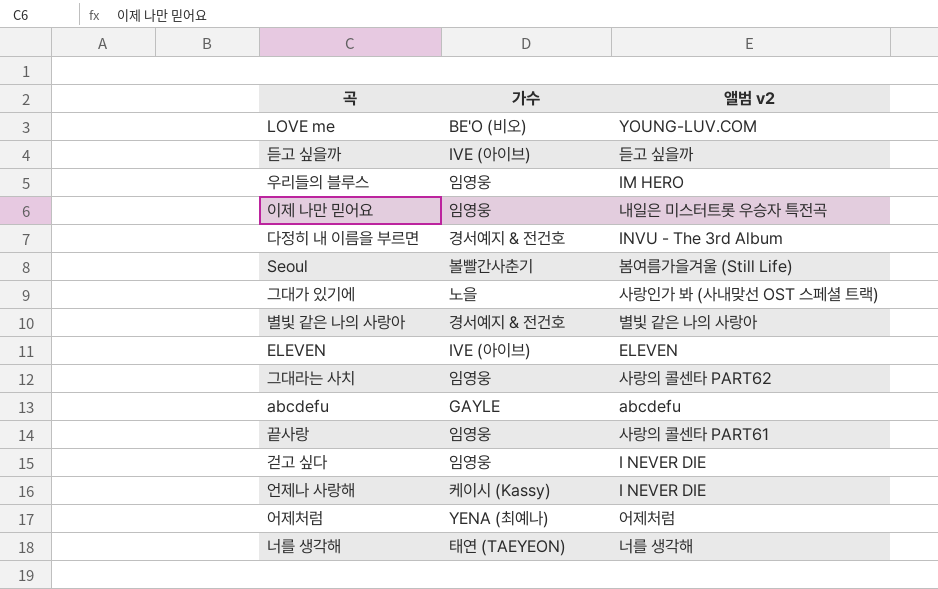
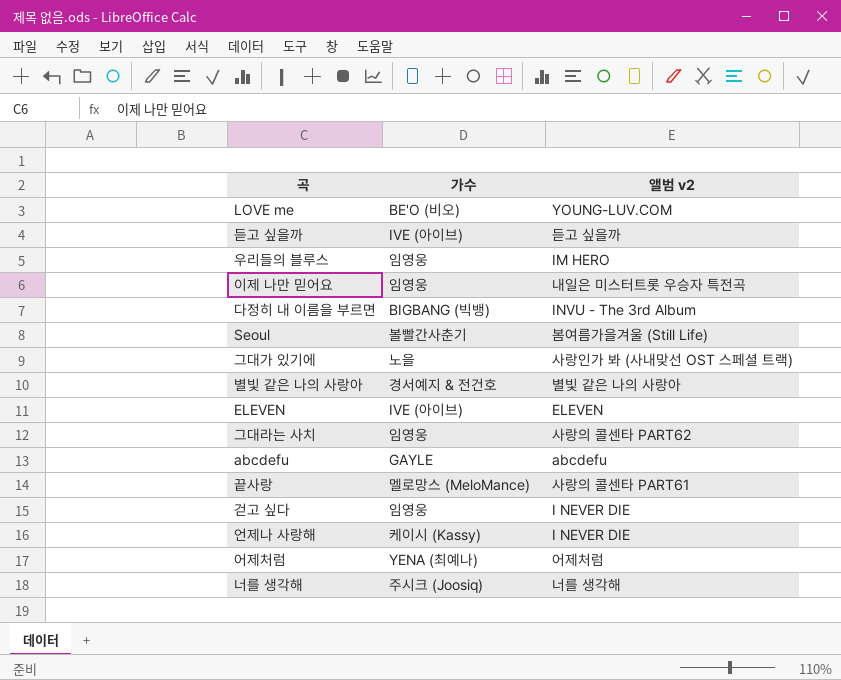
다정히 내 이름을 부르면 | 가수: 경서예지 & 전건호 -> BIGBANG (빅뱅)
끝사랑 | 가수: 임영웅 -> 멜로망스 (MeloMance)
너를 생각해 | 가수: 태연 (TAEYEON) -> 주시크 (Joosiq)

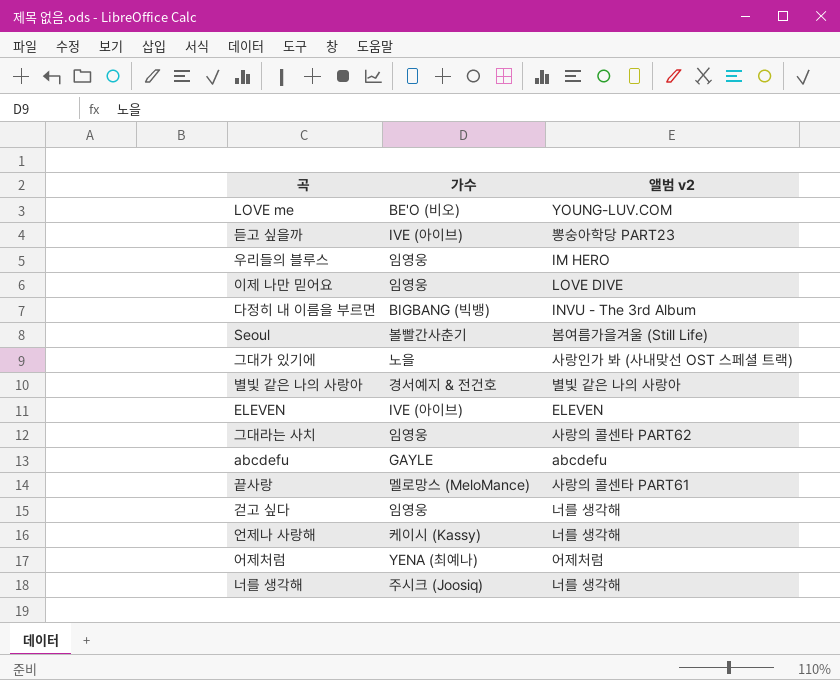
듣고 싶을까 | 앨범 v2: 듣고 싶을까 -> 뽕숭아학당 PART23
이제 나만 믿어요 | 앨범 v2: 내일은 미스터트롯 우승자 특전곡 -> LOVE DIVE
걷고 싶다 | 앨범 v2: I NEVER DIE -> 너를 생각해
언제나 사랑해 | 앨범 v2: I NEVER DIE -> 너를 생각해

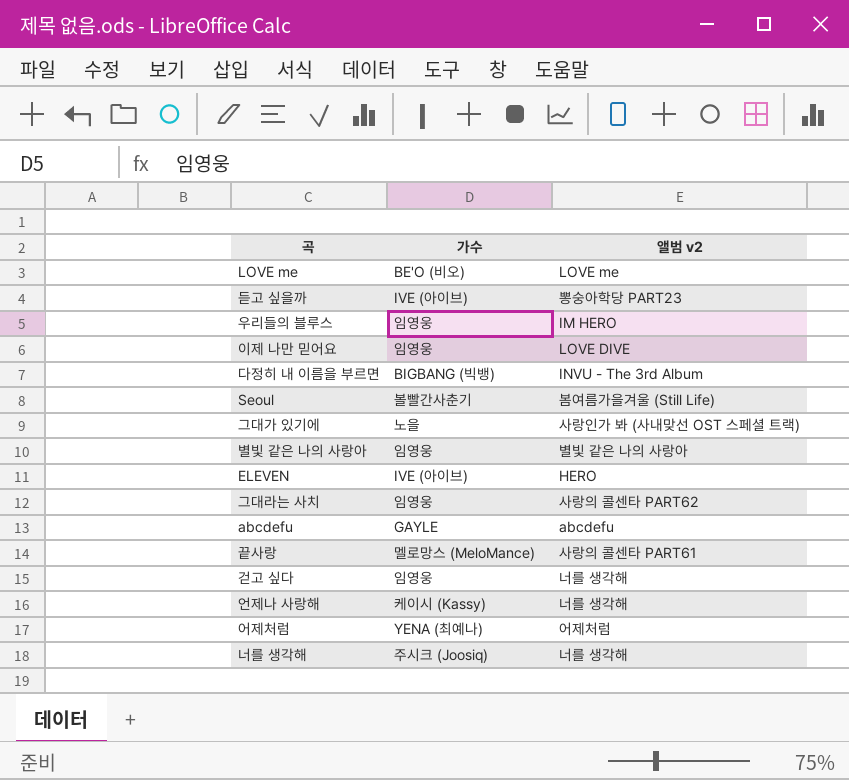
LOVE me | 앨범 v2: YOUNG-LUV.COM -> LOVE me
별빛 같은 나의 사랑아 | 가수: 경서예지 & 전건호 -> 임영웅
ELEVEN | 앨범 v2: ELEVEN -> HERO

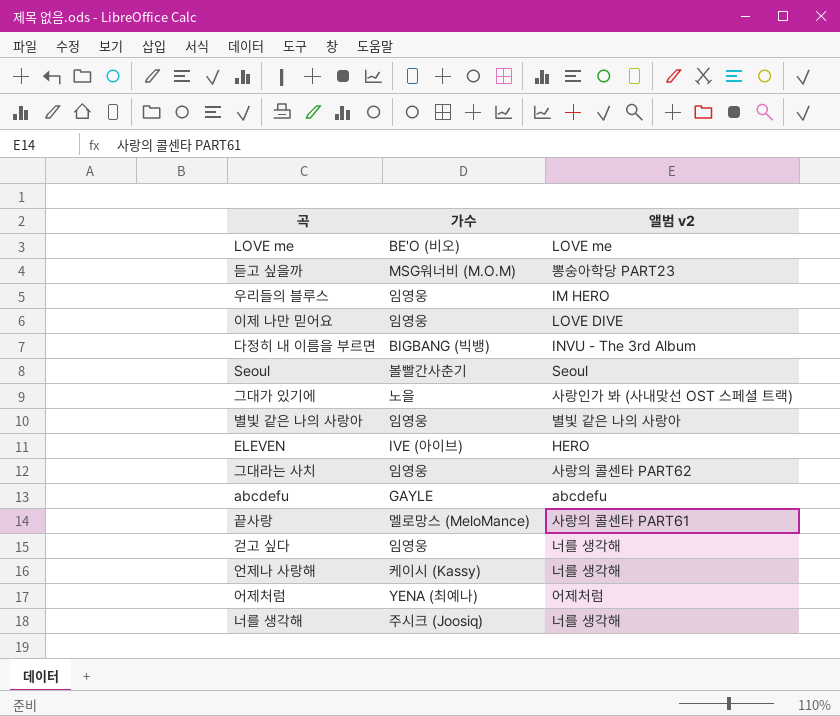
듣고 싶을까 | 가수: IVE (아이브) -> MSG워너비 (M.O.M)
Seoul | 앨범 v2: 봄여름가을겨울 (Still Life) -> Seoul

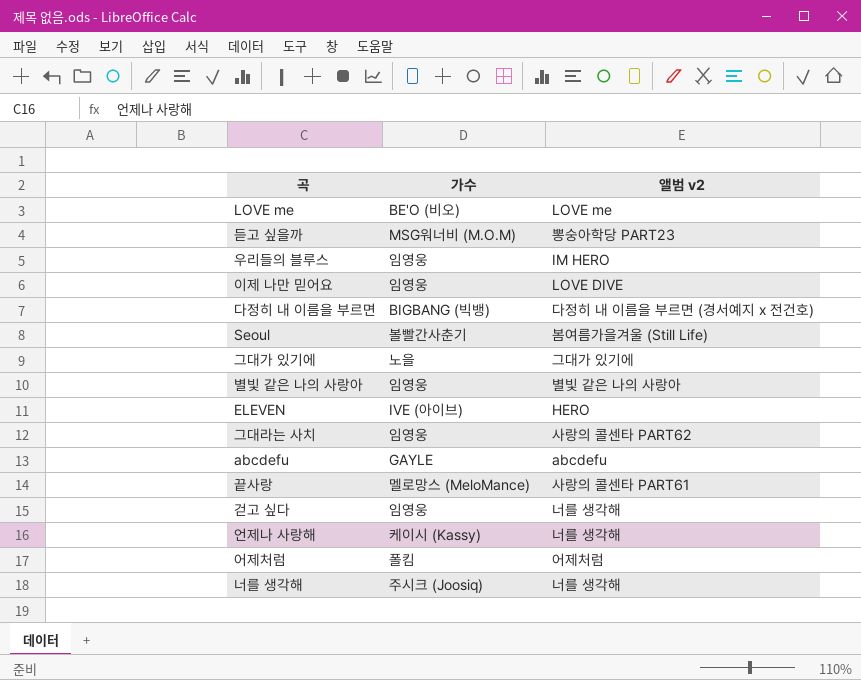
다정히 내 이름을 부르면 | 앨범 v2: INVU - The 3rd Album -> 다정히 내 이름을 부르면 (경서예지 x 전건호)
Seoul | 앨범 v2: Seoul -> 봄여름가을겨울 (Still Life)
그대가 있기에 | 앨범 v2: 사랑인가 봐 (사내맞선 OST 스페셜 트랙) -> 그대가 있기에
어제처럼 | 가수: YENA (최예나) -> 폴킴

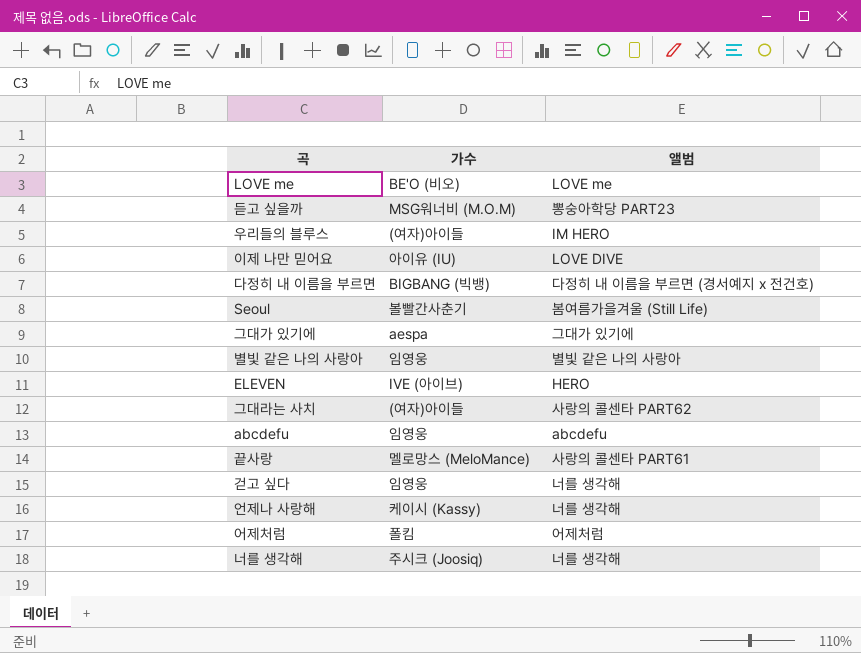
column name: 앨범 v2 -> 앨범
우리들의 블루스 | 가수: 임영웅 -> (여자)아이들
이제 나만 믿어요 | 가수: 임영웅 -> 아이유 (IU)
그대가 있기에 | 가수: 노을 -> aespa
그대라는 사치 | 가수: 임영웅 -> (여자)아이들
abcdefu | 가수: GAYLE -> 임영웅

